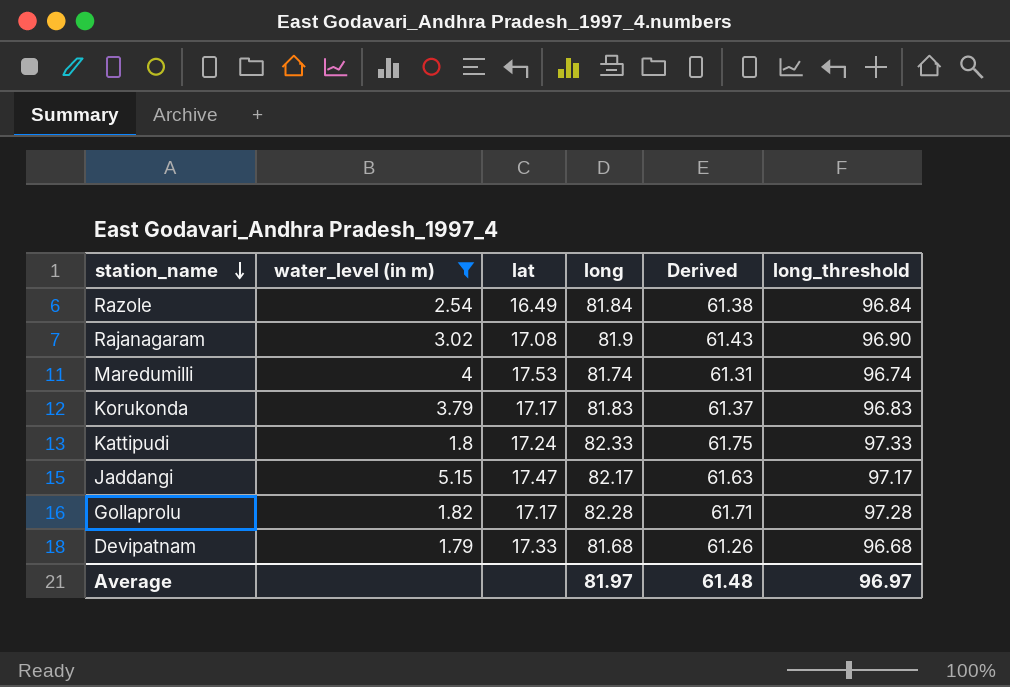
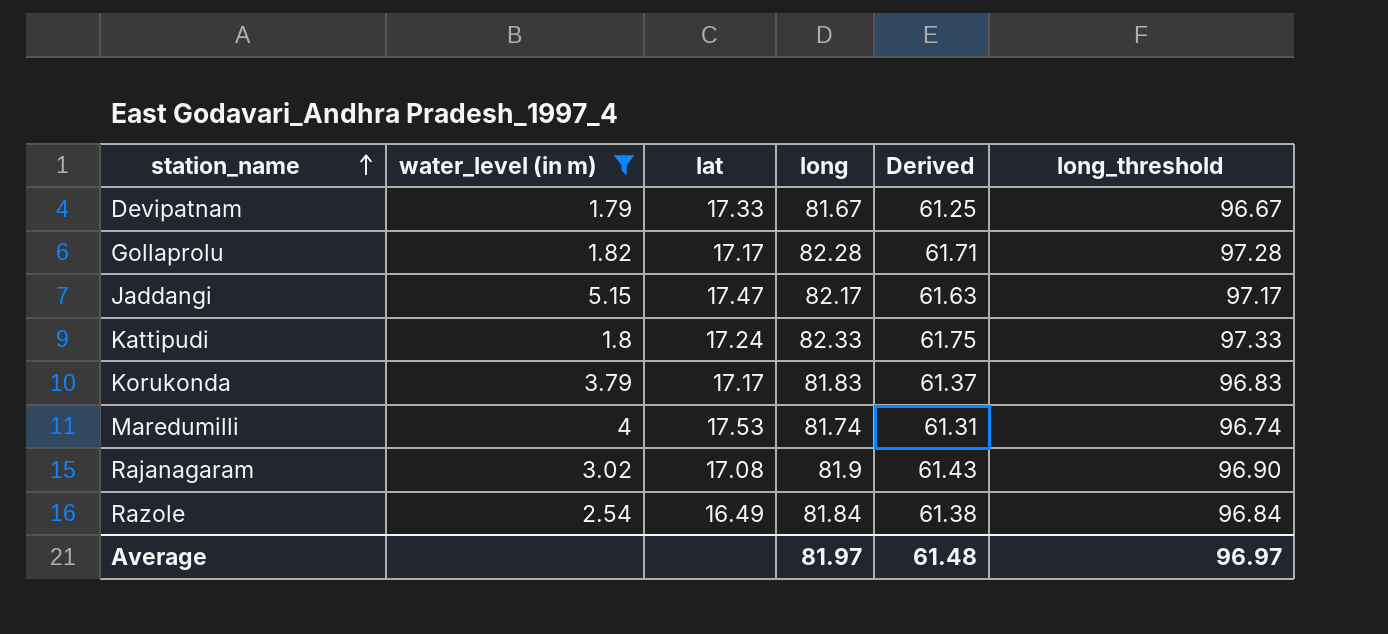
row order: station_name descending -> station_name ascending
Devipatnam | long: 81.68 -> 81.67
Devipatnam | Derived: 61.26 -> 61.25
Devipatnam | long_threshold: 96.68 -> 96.67

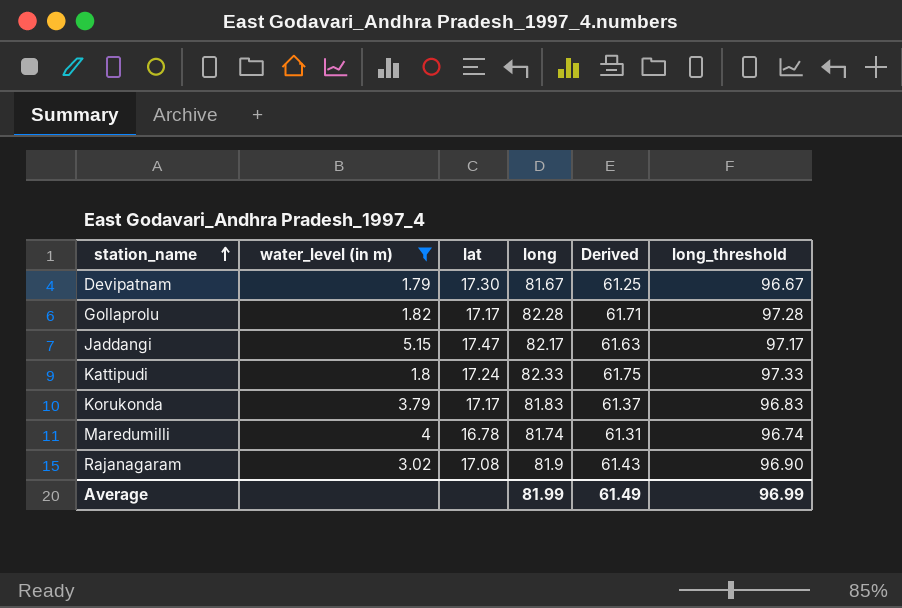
row Razole: 2.54 | 16.49 | 81.84 | 61.38 | 96.84 -> none
Devipatnam | lat: 17.33 -> 17.30
Maredumilli | lat: 17.53 -> 16.78
Average | long: 81.97 -> 81.99
Average | Derived: 61.48 -> 61.49
Average | long_threshold: 96.97 -> 96.99

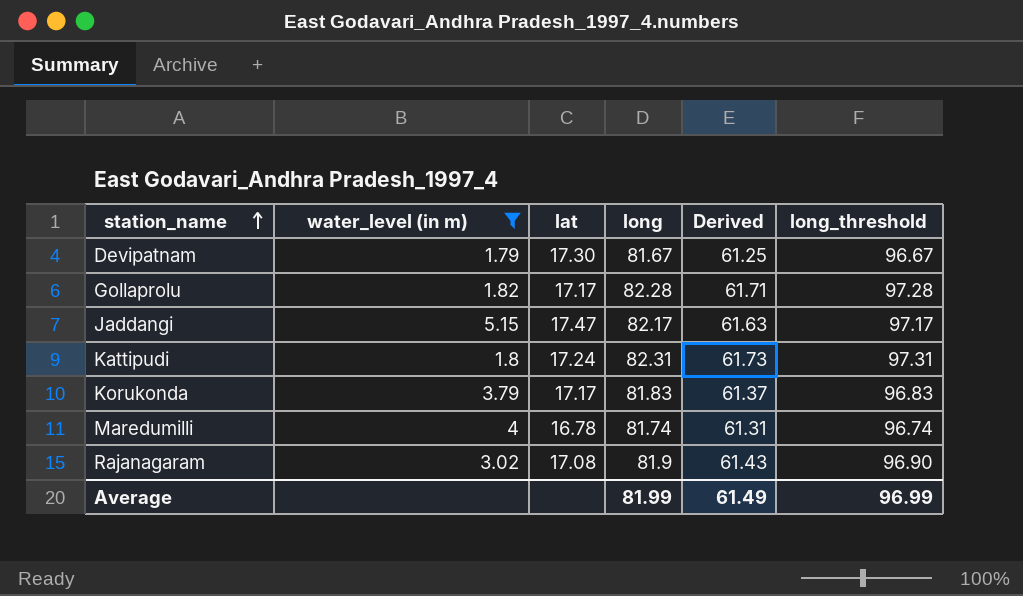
Kattipudi | long: 82.33 -> 82.31
Kattipudi | Derived: 61.75 -> 61.73
Kattipudi | long_threshold: 97.33 -> 97.31

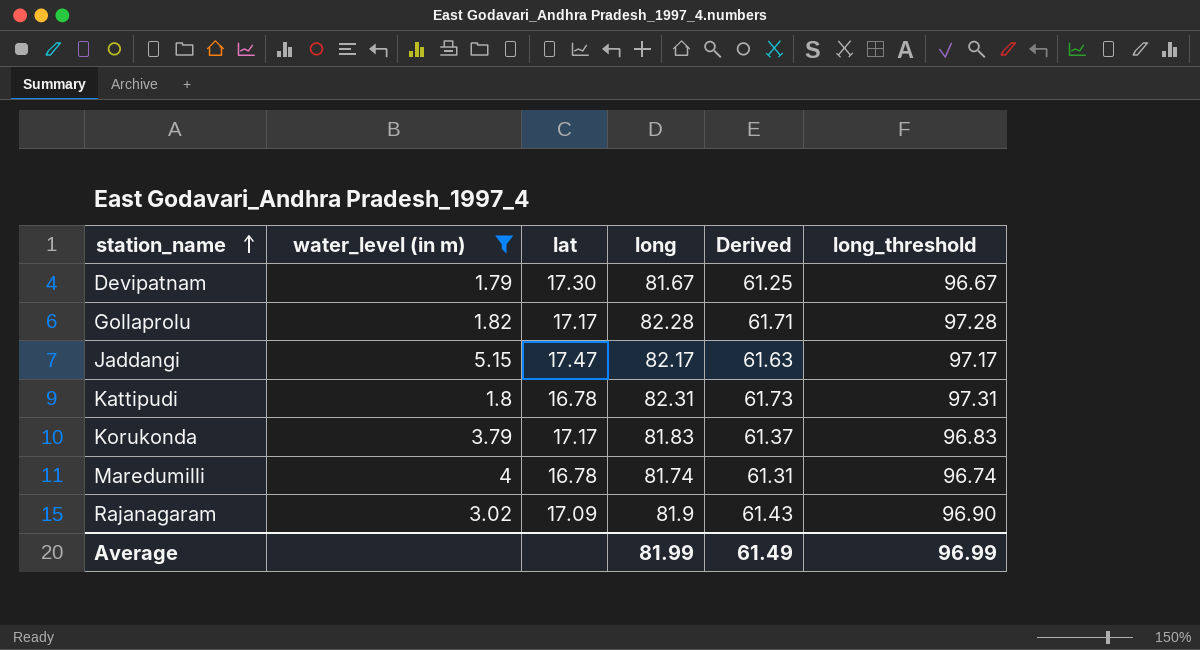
Kattipudi | lat: 17.24 -> 16.78
Rajanagaram | lat: 17.08 -> 17.09

